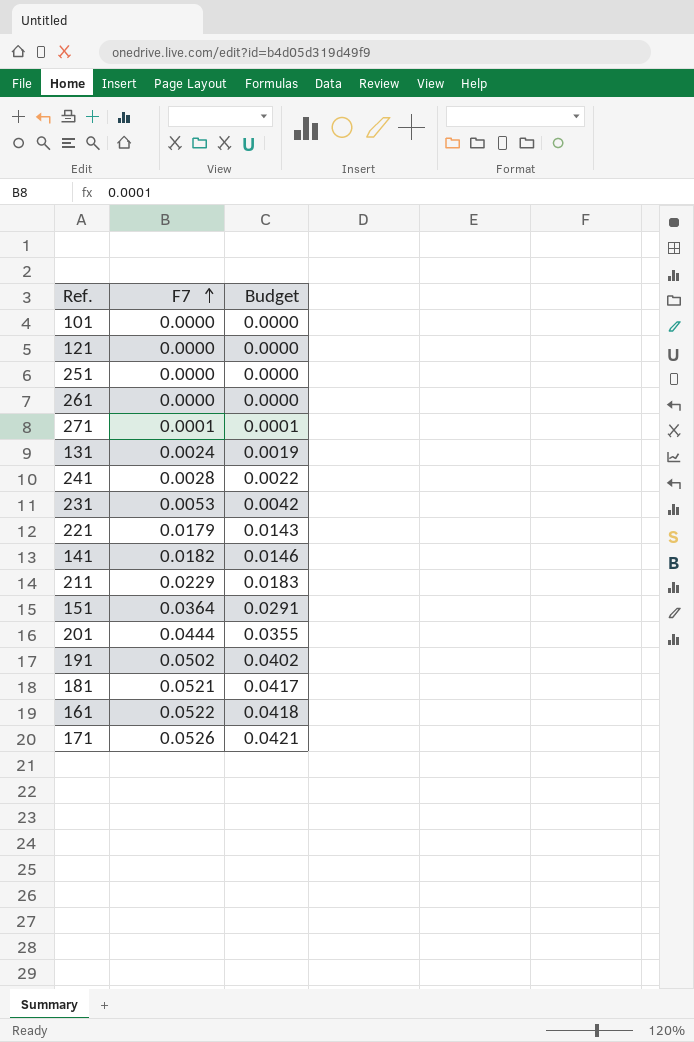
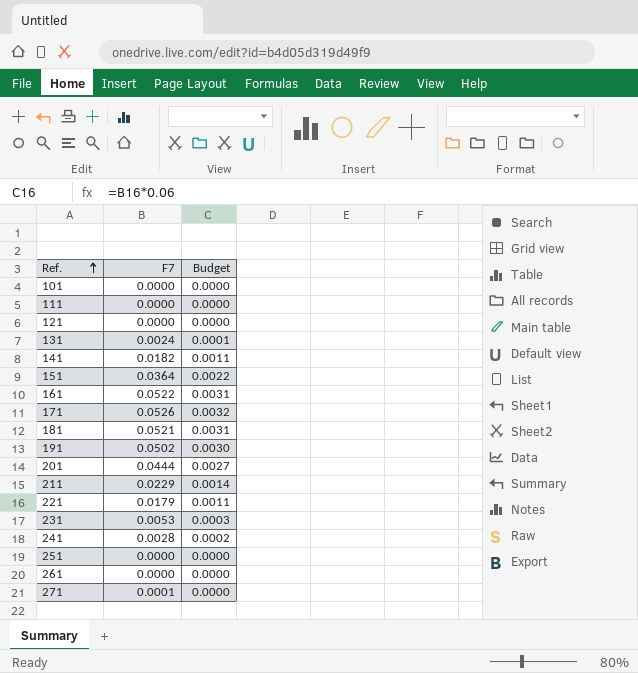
row order: F7 ascending -> Ref. ascending
column Budget | formula: [F7] * 0.8 -> [F7] * 0.06
row 111: none -> 0.0000 | 0.0000

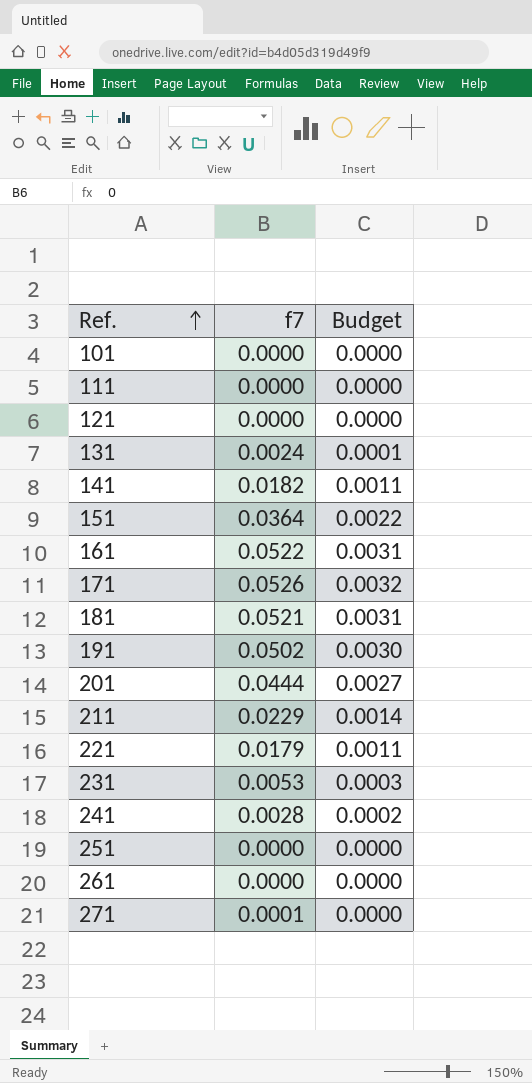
column name: F7 -> f7

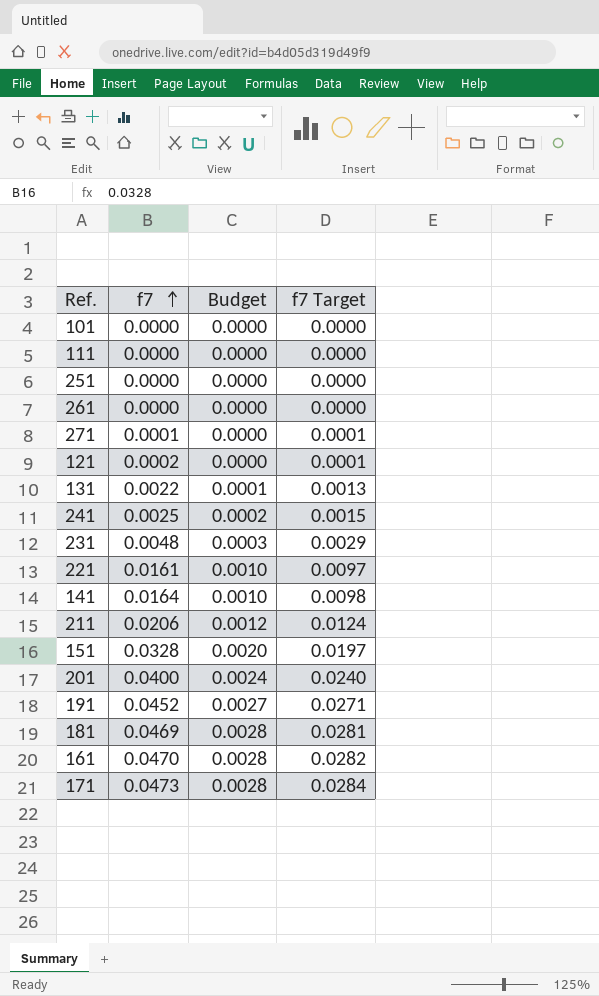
row order: Ref. ascending -> f7 ascending
column f7 Target | formula: none -> [f7] * 0.6
121 | f7: 0.0000 -> 0.0002
131 | f7: 0.0024 -> 0.0022
241 | f7: 0.0028 -> 0.0025
231 | f7: 0.0053 -> 0.0048
221 | f7: 0.0179 -> 0.0161
221 | Budget: 0.0011 -> 0.0010
141 | f7: 0.0182 -> 0.0164
141 | Budget: 0.0011 -> 0.0010
211 | f7: 0.0229 -> 0.0206
211 | Budget: 0.0014 -> 0.0012
151 | f7: 0.0364 -> 0.0328
151 | Budget: 0.0022 -> 0.0020
201 | f7: 0.0444 -> 0.0400
201 | Budget: 0.0027 -> 0.0024
191 | f7: 0.0502 -> 0.0452
191 | Budget: 0.0030 -> 0.0027
181 | f7: 0.0521 -> 0.0469
181 | Budget: 0.0031 -> 0.0028
161 | f7: 0.0522 -> 0.0470
161 | Budget: 0.0031 -> 0.0028
171 | f7: 0.0526 -> 0.0473
171 | Budget: 0.0032 -> 0.0028

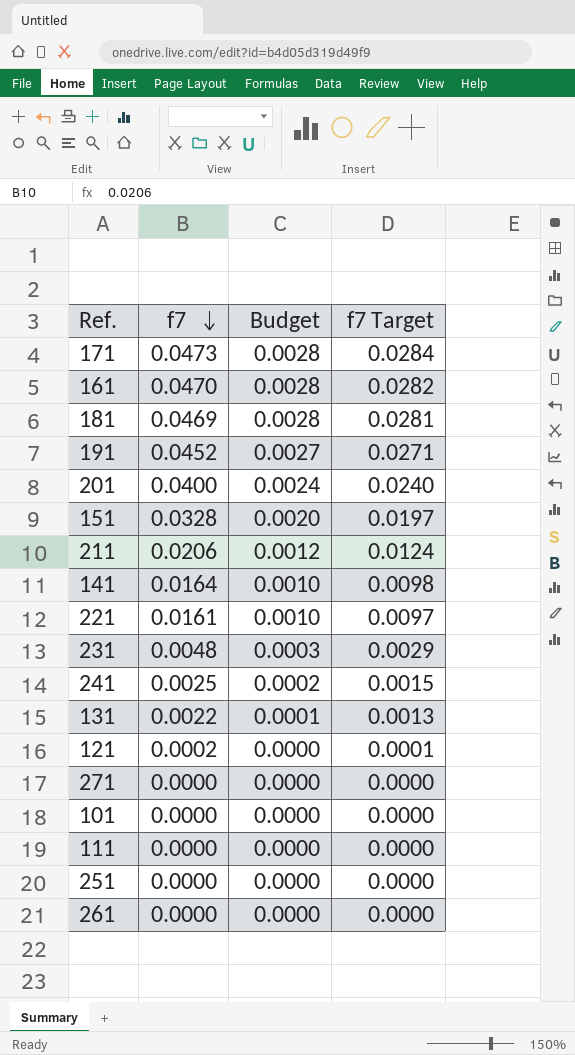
row order: f7 ascending -> f7 descending
271 | f7: 0.0001 -> 0.0000
271 | f7 Target: 0.0001 -> 0.0000

